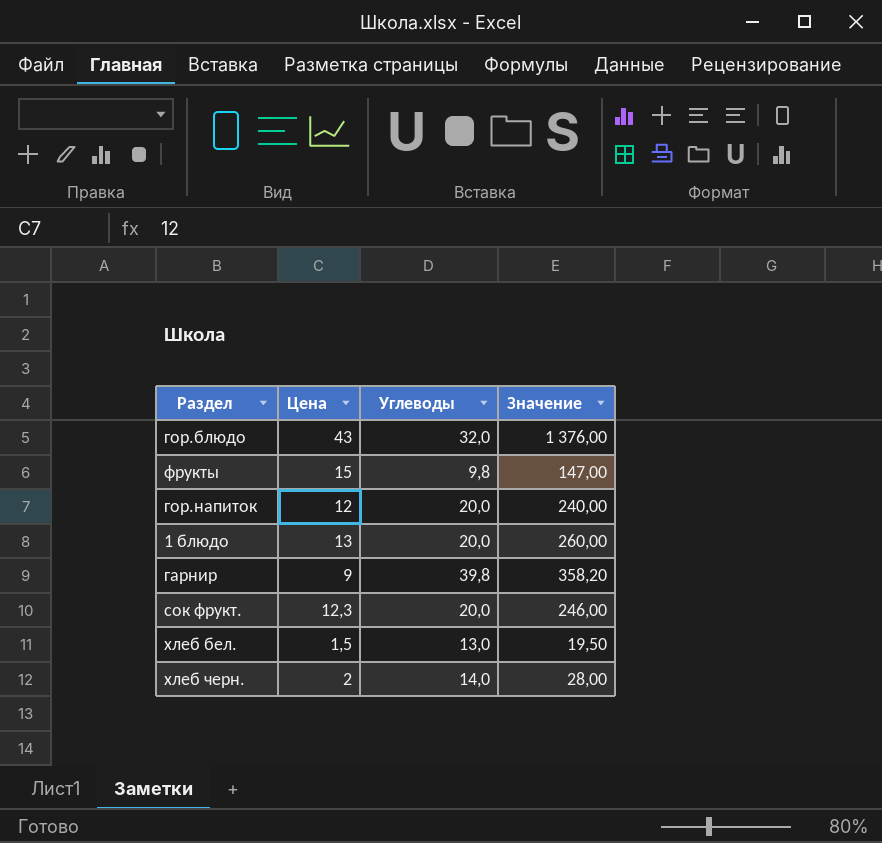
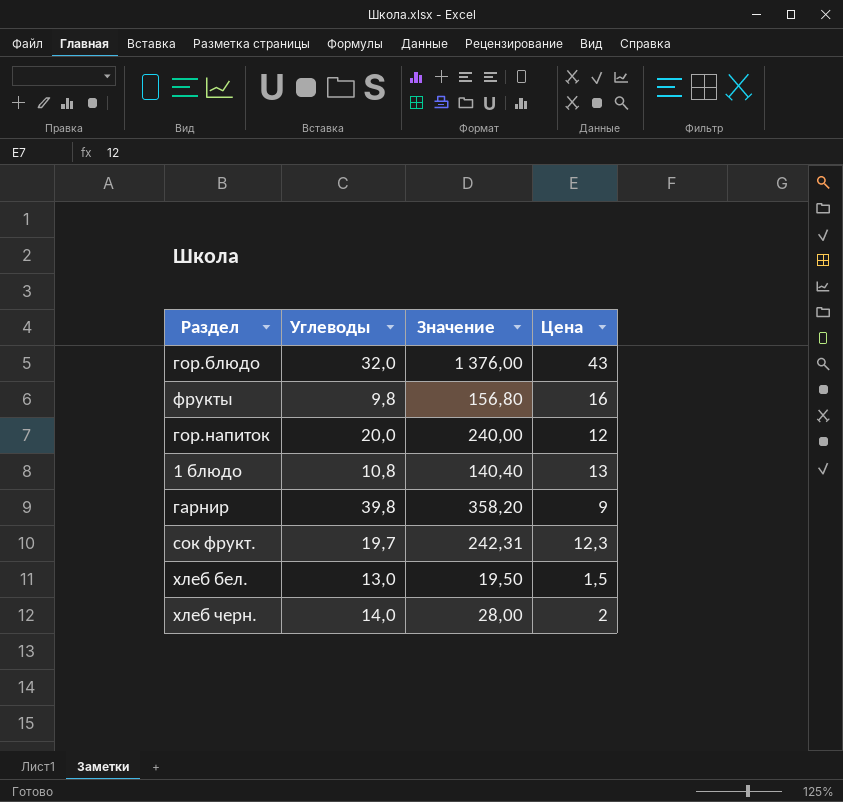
column Цена | position: 2 -> 4
фрукты | Значение: 147,00 -> 156,80
фрукты | Цена: 15 -> 16
1 блюдо | Углеводы: 20,0 -> 10,8
1 блюдо | Значение: 260,00 -> 140,40
сок фрукт. | Углеводы: 20,0 -> 19,7
сок фрукт. | Значение: 246,00 -> 242,31

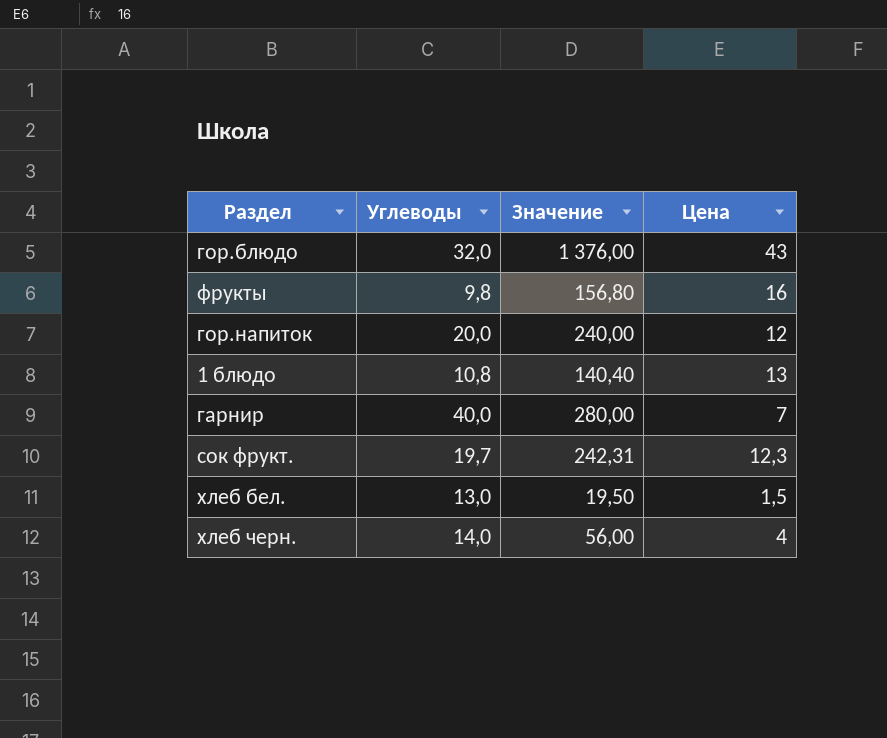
гарнир | Углеводы: 39,8 -> 40,0
гарнир | Значение: 358,20 -> 280,00
гарнир | Цена: 9 -> 7
хлеб черн. | Значение: 28,00 -> 56,00
хлеб черн. | Цена: 2 -> 4

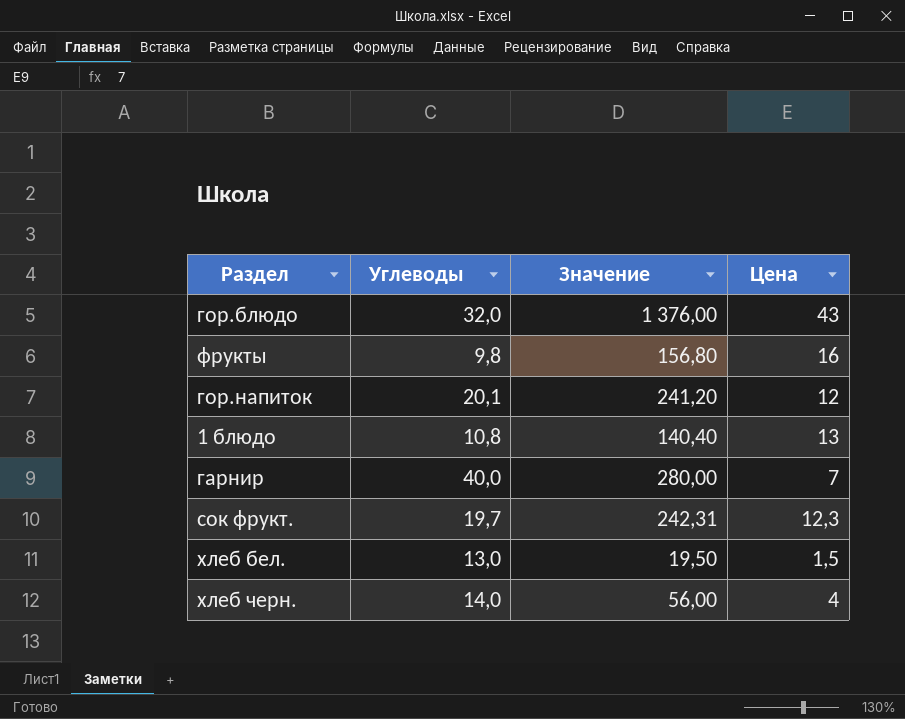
гор.напиток | Углеводы: 20,0 -> 20,1
гор.напиток | Значение: 240,00 -> 241,20

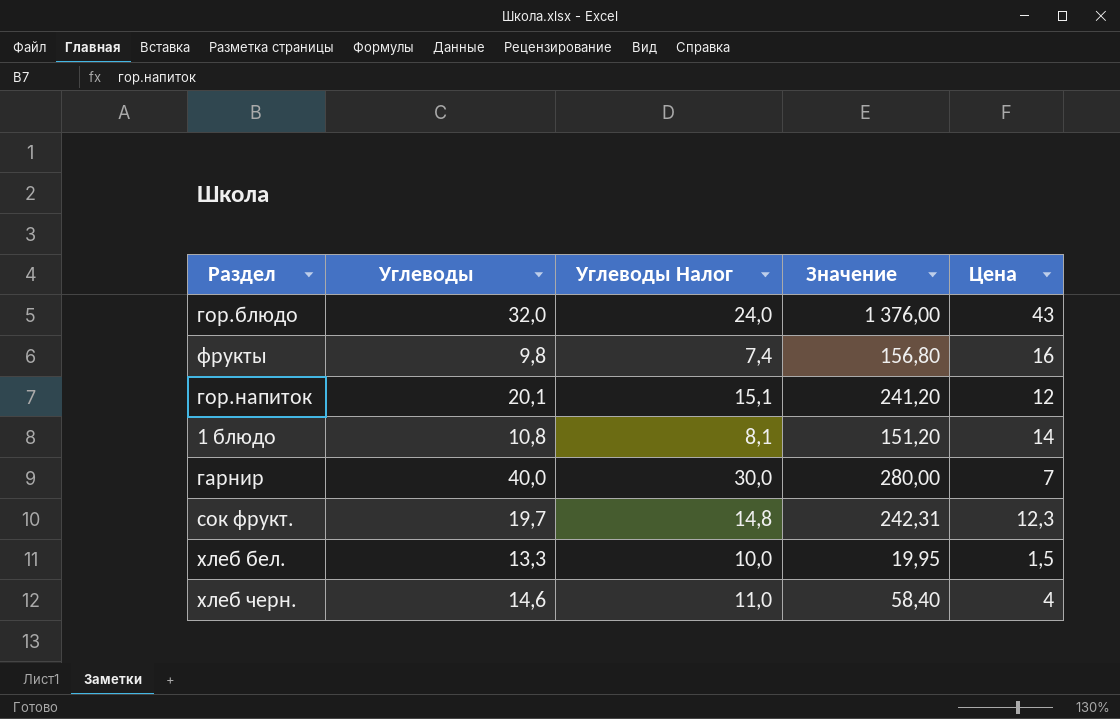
column Углеводы Налог | formula: none -> [Углеводы] * 0,75
1 блюдо | Значение: 140,40 -> 151,20
1 блюдо | Цена: 13 -> 14
хлеб бел. | Углеводы: 13,0 -> 13,3
хлеб бел. | Значение: 19,50 -> 19,95
хлеб черн. | Углеводы: 14,0 -> 14,6
хлеб черн. | Значение: 56,00 -> 58,40

